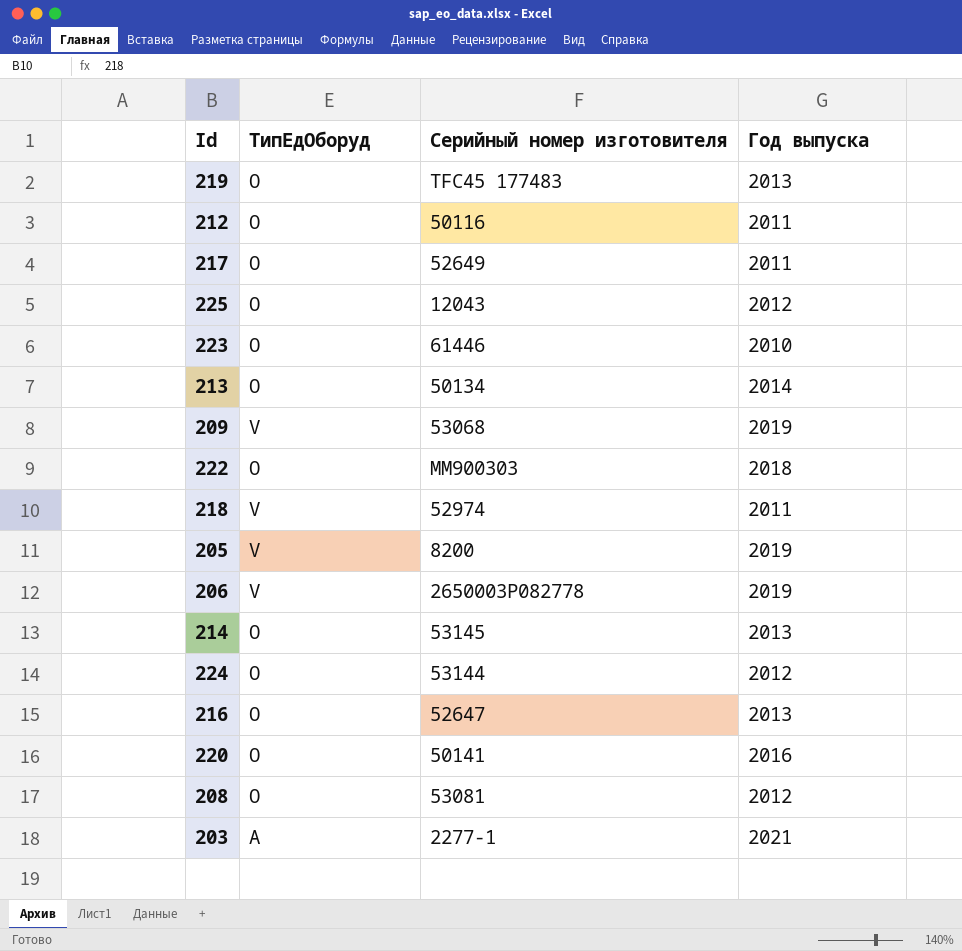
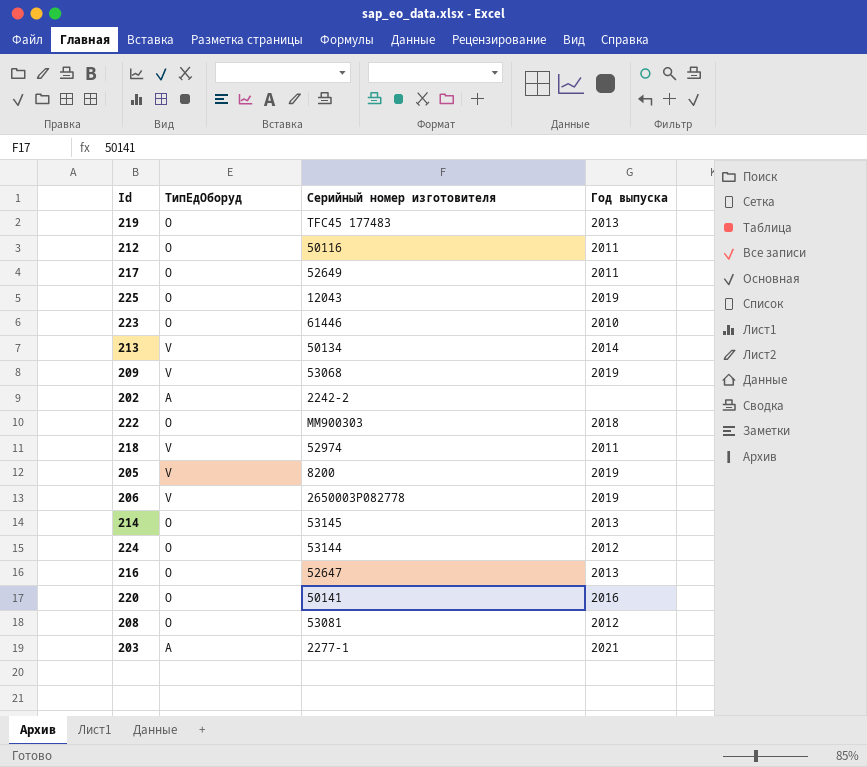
225 | Год выпуска: 2012 -> 2019
213 | ТипЕдОборуд: O -> V
row 202: none -> A | 2242-2 | none

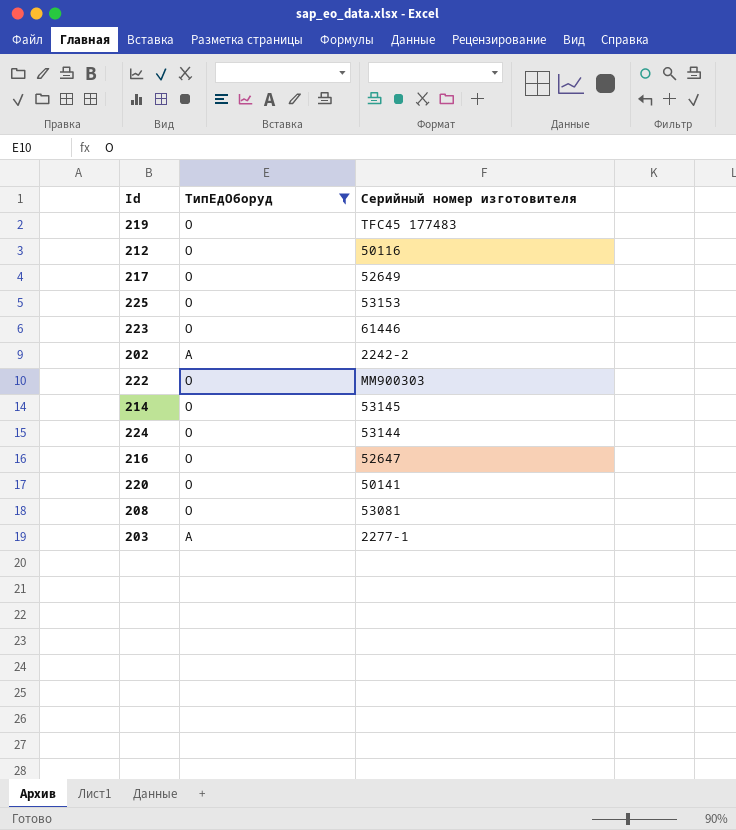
filter: none -> ТипЕдОборуд != V
column Год выпуска | position: 4 -> none
225 | Серийный номер изготовителя: 12043 -> 53153

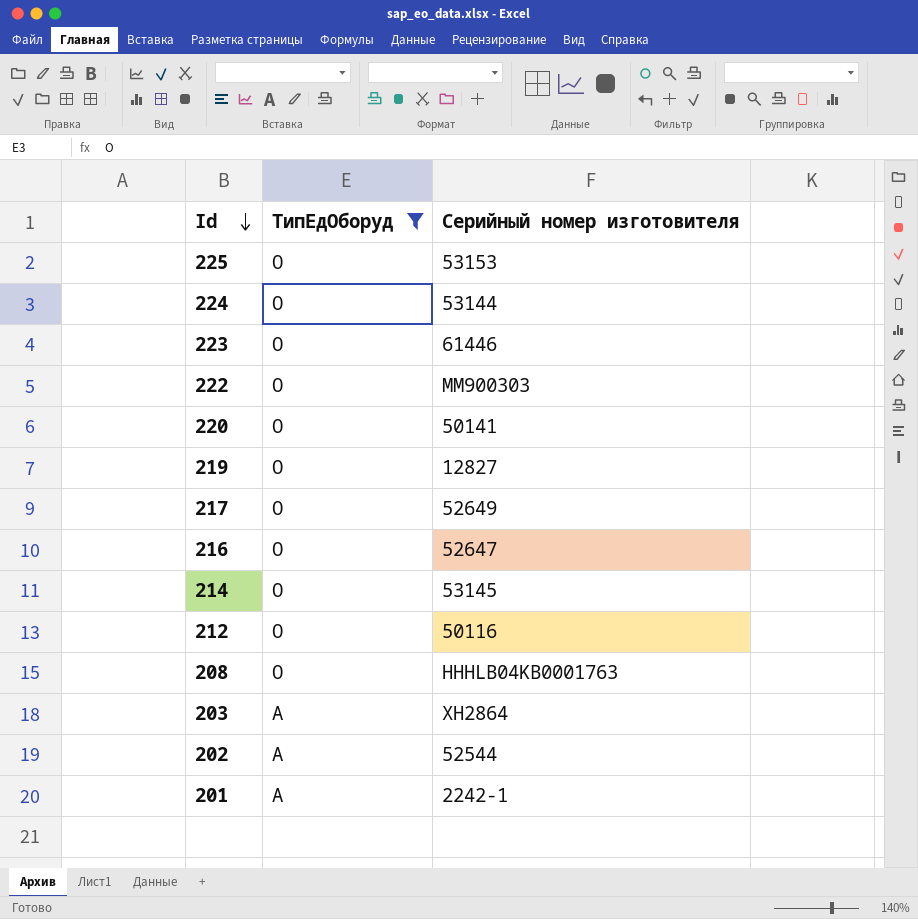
row order: none -> Id descending
219 | Серийный номер изготовителя: TFC45 177483 -> 12827
208 | Серийный номер изготовителя: 53081 -> HHHLB04KB0001763
203 | Серийный номер изготовителя: 2277-1 -> ХН2864
202 | Серийный номер изготовителя: 2242-2 -> 52544
row 201: none -> A | 2242-1

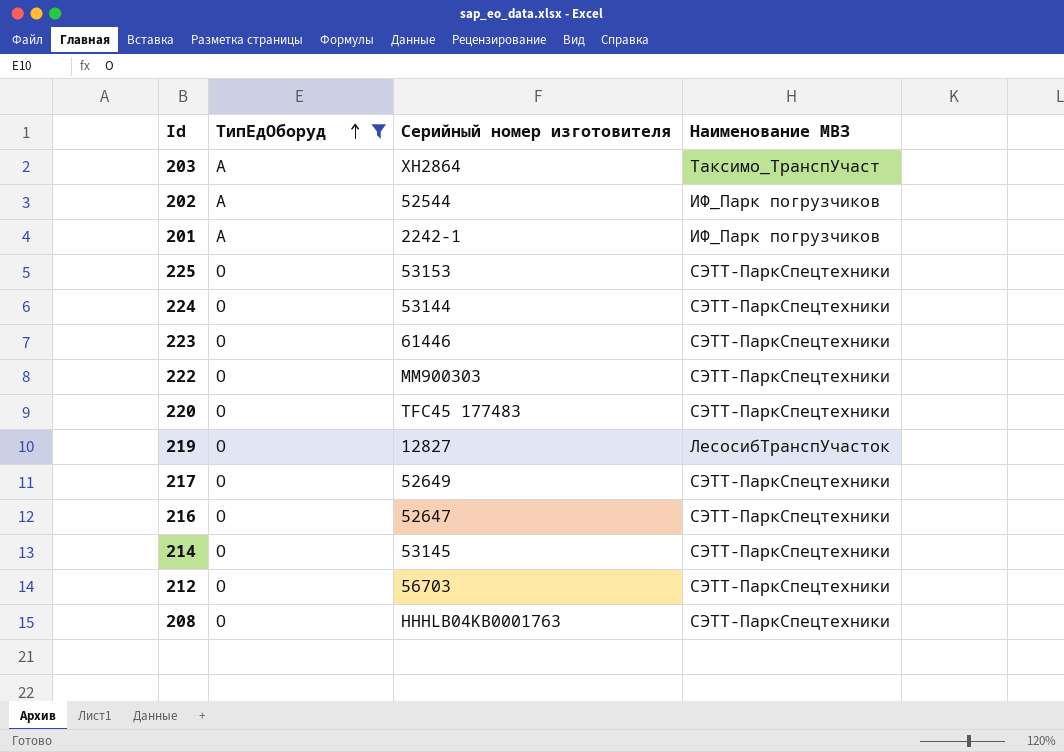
row order: Id descending -> ТипЕдОборуд ascending
column Наименование МВЗ | position: none -> 4
220 | Серийный номер изготовителя: 50141 -> TFC45 177483
212 | Серийный номер изготовителя: 50116 -> 56703

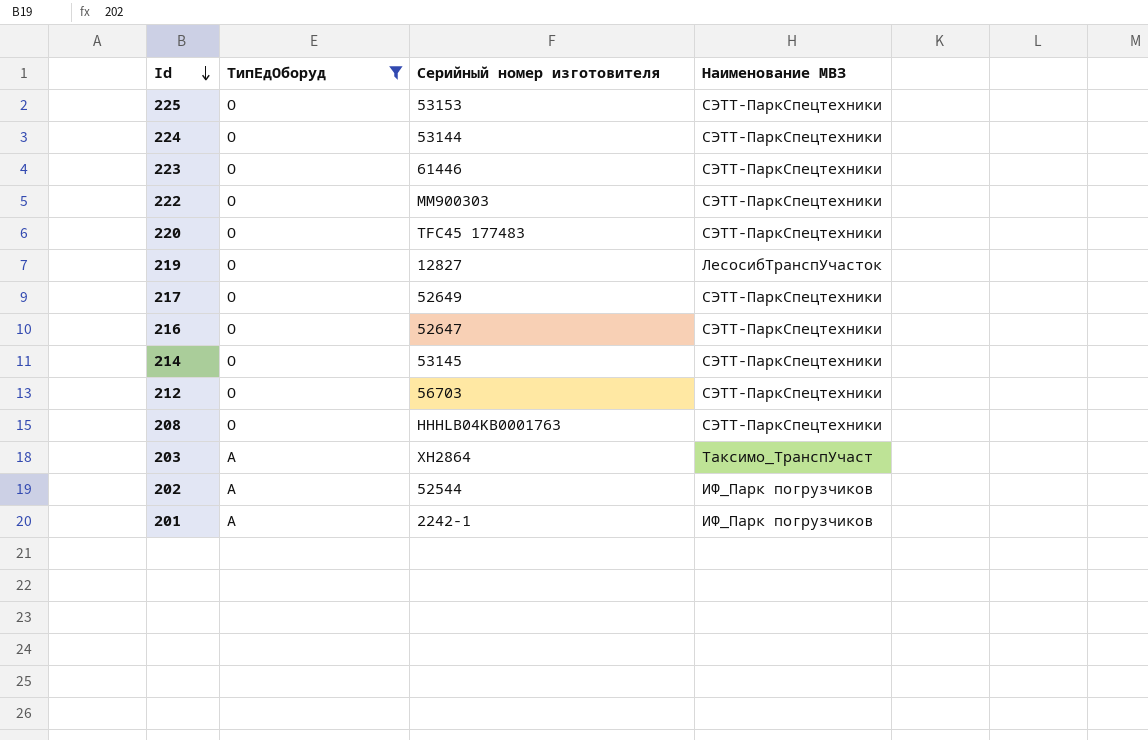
row order: ТипЕдОборуд ascending -> Id descending

